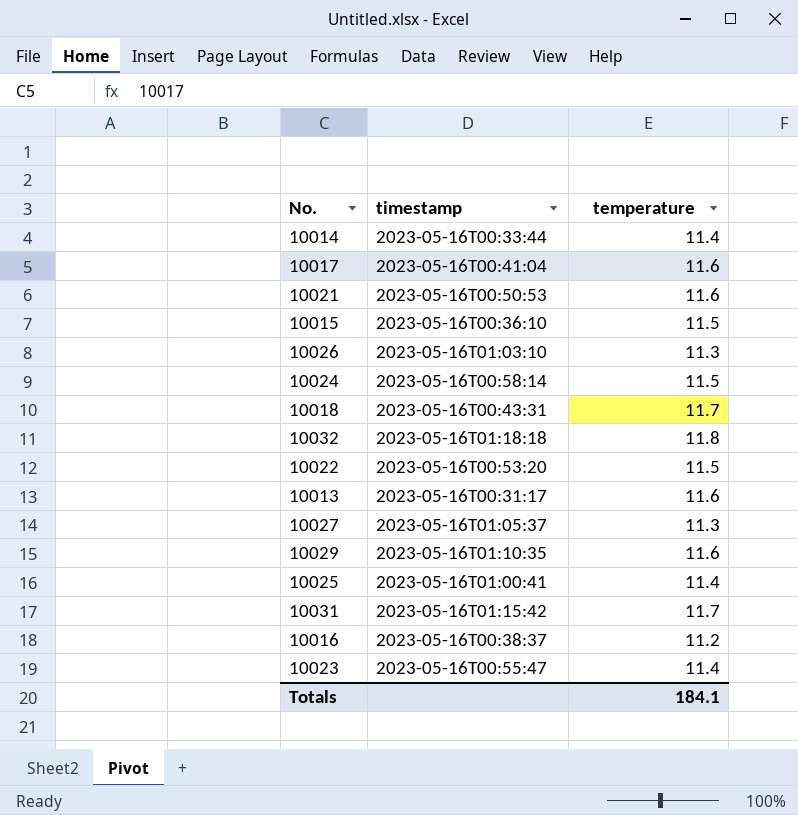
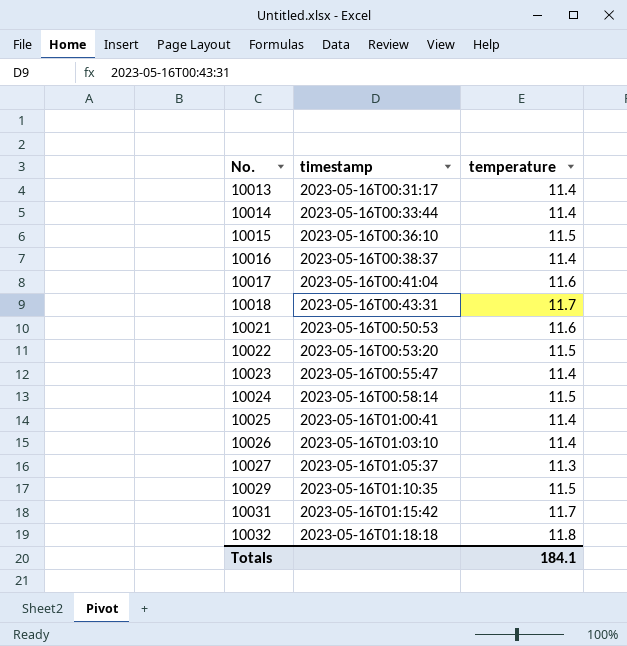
row order: none -> No. ascending
10013 | temperature: 11.6 -> 11.4
10016 | temperature: 11.2 -> 11.4
10026 | temperature: 11.3 -> 11.4
10029 | temperature: 11.6 -> 11.5

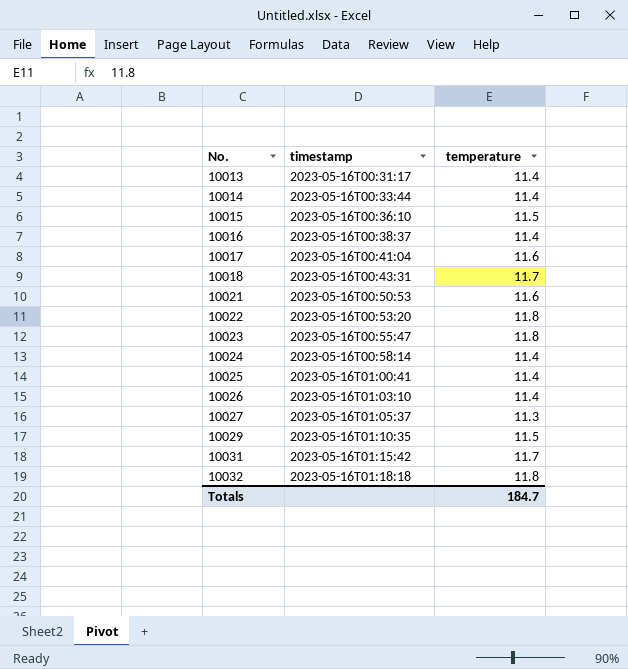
10022 | temperature: 11.5 -> 11.8
10023 | temperature: 11.4 -> 11.8
10024 | temperature: 11.5 -> 11.4
Totals | temperature: 184.1 -> 184.7

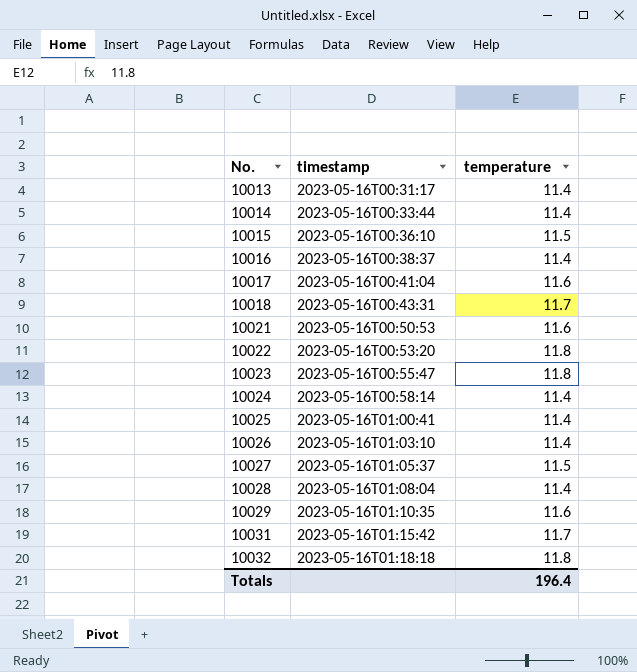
10027 | temperature: 11.3 -> 11.5
row 10028: none -> 2023-05-16T01:08:04 | 11.4
10029 | temperature: 11.5 -> 11.6
Totals | temperature: 184.7 -> 196.4

